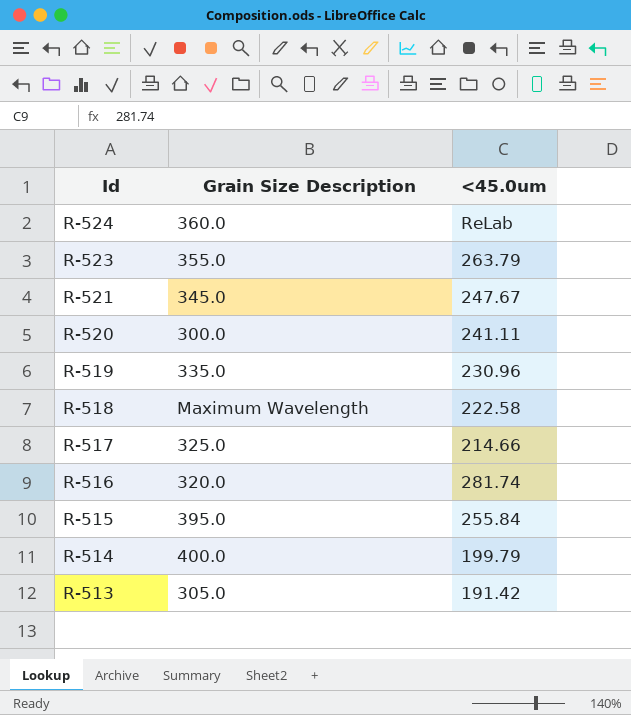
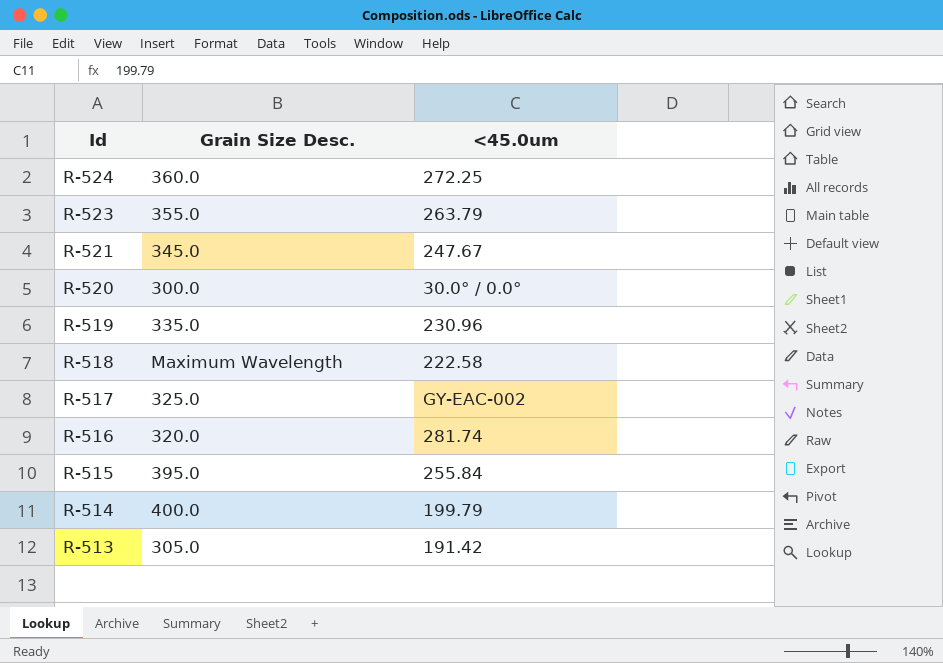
column name: Grain Size Description -> Grain Size Desc.
R-524 | <45.0um: ReLab -> 272.25
R-520 | <45.0um: 241.11 -> 30.0° / 0.0°
R-517 | <45.0um: 214.66 -> GY-EAC-002

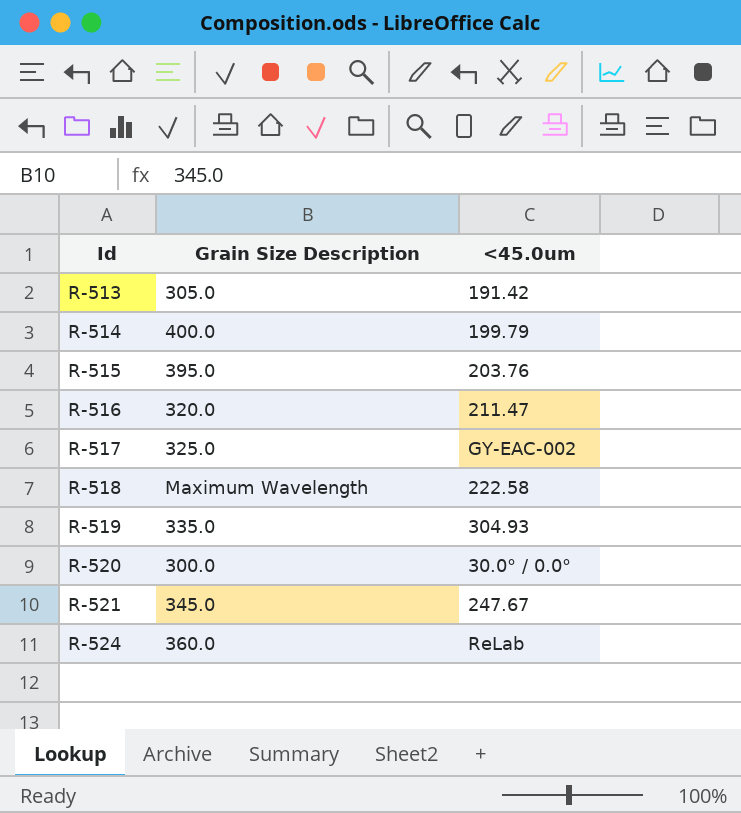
row order: Id descending -> Id ascending
column name: Grain Size Desc. -> Grain Size Description
row R-523: 355.0 | 263.79 -> none
R-515 | <45.0um: 255.84 -> 203.76
R-516 | <45.0um: 281.74 -> 211.47
R-519 | <45.0um: 230.96 -> 304.93
R-524 | <45.0um: 272.25 -> ReLab

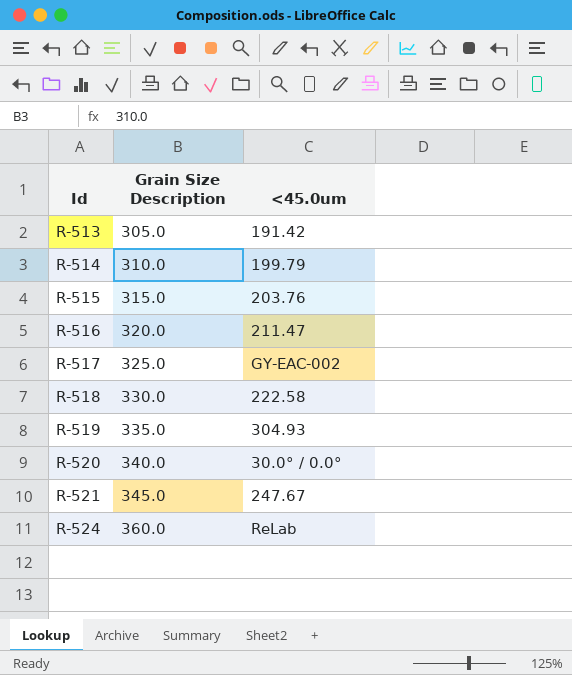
R-514 | Grain Size Description: 400.0 -> 310.0
R-515 | Grain Size Description: 395.0 -> 315.0
R-518 | Grain Size Description: Maximum Wavelength -> 330.0
R-520 | Grain Size Description: 300.0 -> 340.0

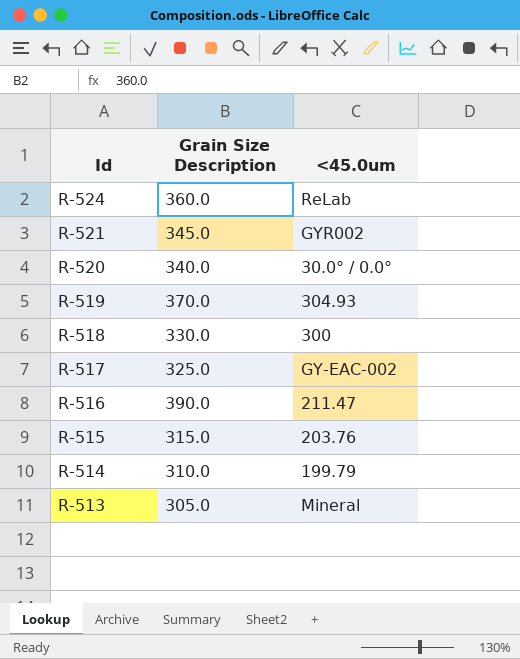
row order: Id ascending -> Id descending
R-521 | <45.0um: 247.67 -> GYR002
R-519 | Grain Size Description: 335.0 -> 370.0
R-518 | <45.0um: 222.58 -> 300
R-516 | Grain Size Description: 320.0 -> 390.0
R-513 | <45.0um: 191.42 -> Mineral

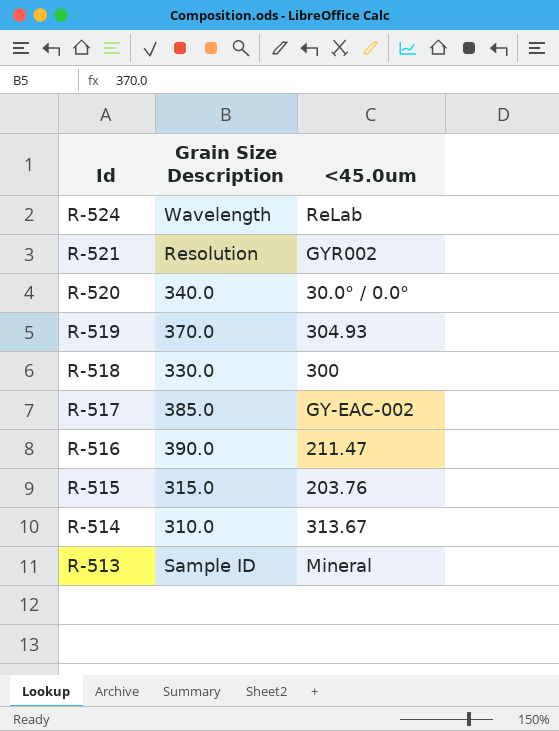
R-524 | Grain Size Description: 360.0 -> Wavelength
R-521 | Grain Size Description: 345.0 -> Resolution
R-517 | Grain Size Description: 325.0 -> 385.0
R-514 | <45.0um: 199.79 -> 313.67
R-513 | Grain Size Description: 305.0 -> Sample ID

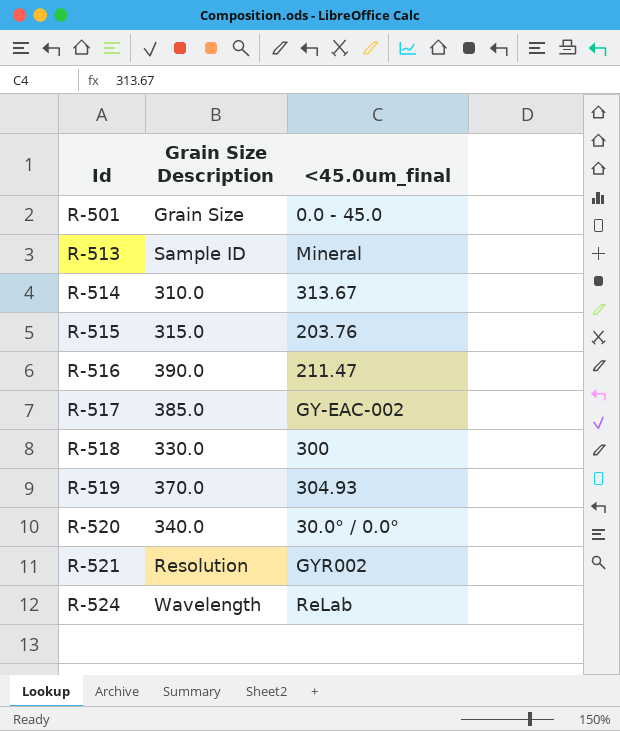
row order: Id descending -> Id ascending
column name: <45.0um -> <45.0um_final
row R-501: none -> Grain Size | 0.0 - 45.0

